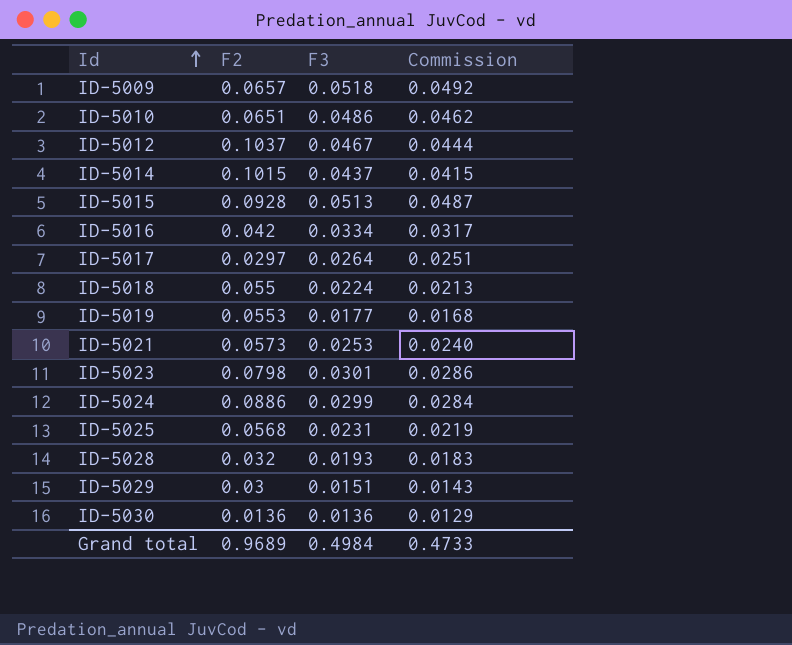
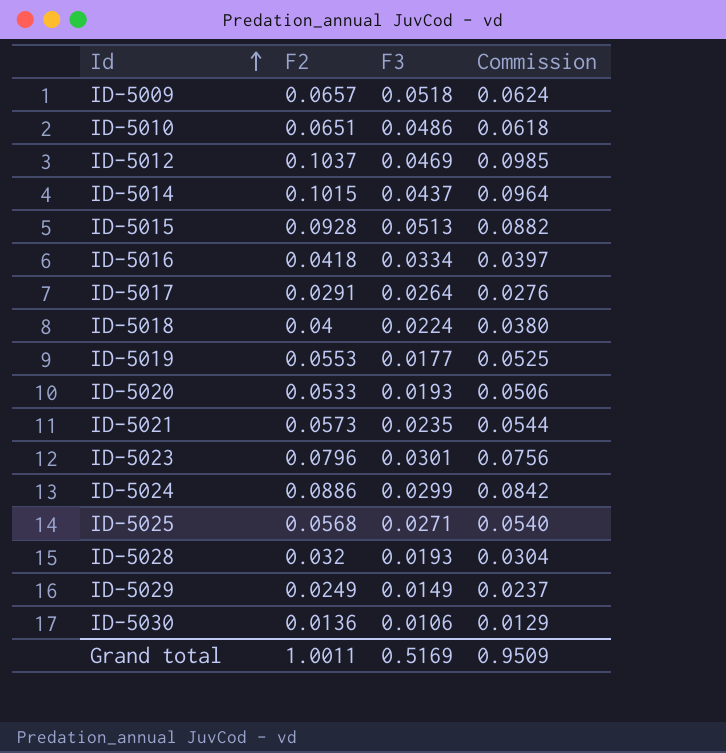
column Commission | formula: [F3] * 0.95 -> [F2] * 0.95
ID-5012 | F3: 0.0467 -> 0.0469
ID-5016 | F2: 0.042 -> 0.0418
ID-5017 | F2: 0.0297 -> 0.0291
ID-5018 | F2: 0.055 -> 0.04
row ID-5020: none -> 0.0533 | 0.0193 | 0.0506
ID-5021 | F3: 0.0253 -> 0.0235
ID-5023 | F2: 0.0798 -> 0.0796
ID-5025 | F3: 0.0231 -> 0.0271
ID-5029 | F2: 0.03 -> 0.0249
ID-5029 | F3: 0.0151 -> 0.0149
ID-5030 | F3: 0.0136 -> 0.0106
Grand total | F2: 0.9689 -> 1.0011
Grand total | F3: 0.4984 -> 0.5169
Grand total | Commission: 0.4733 -> 0.9509

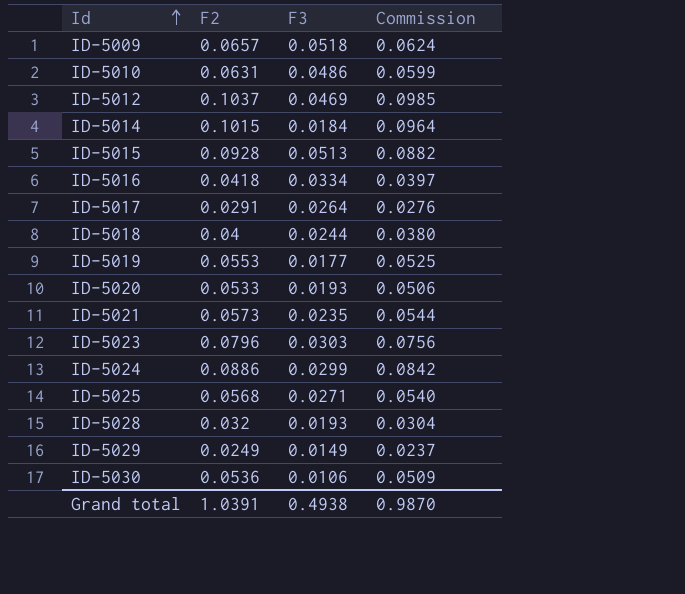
ID-5010 | F2: 0.0651 -> 0.0631
ID-5010 | Commission: 0.0618 -> 0.0599
ID-5014 | F3: 0.0437 -> 0.0184
ID-5018 | F3: 0.0224 -> 0.0244
ID-5023 | F3: 0.0301 -> 0.0303
ID-5030 | F2: 0.0136 -> 0.0536
ID-5030 | Commission: 0.0129 -> 0.0509
Grand total | F2: 1.0011 -> 1.0391
Grand total | F3: 0.5169 -> 0.4938
Grand total | Commission: 0.9509 -> 0.9870

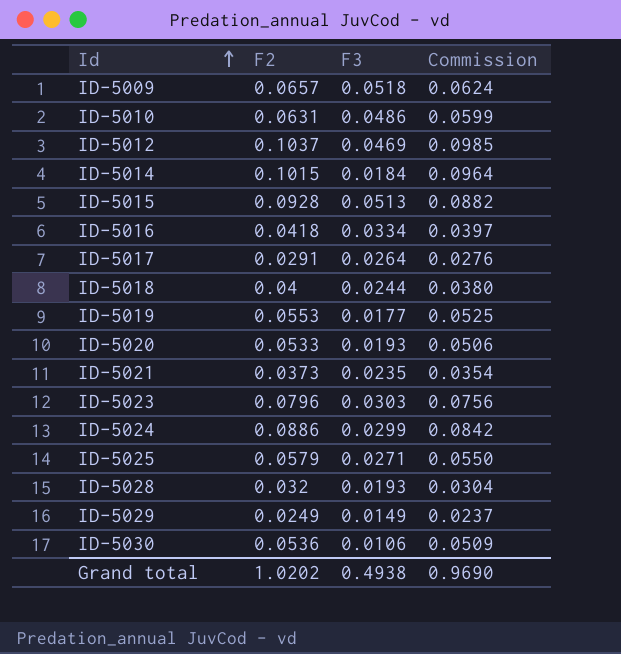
ID-5021 | F2: 0.0573 -> 0.0373
ID-5021 | Commission: 0.0544 -> 0.0354
ID-5025 | F2: 0.0568 -> 0.0579
ID-5025 | Commission: 0.0540 -> 0.0550
Grand total | F2: 1.0391 -> 1.0202
Grand total | Commission: 0.9870 -> 0.9690

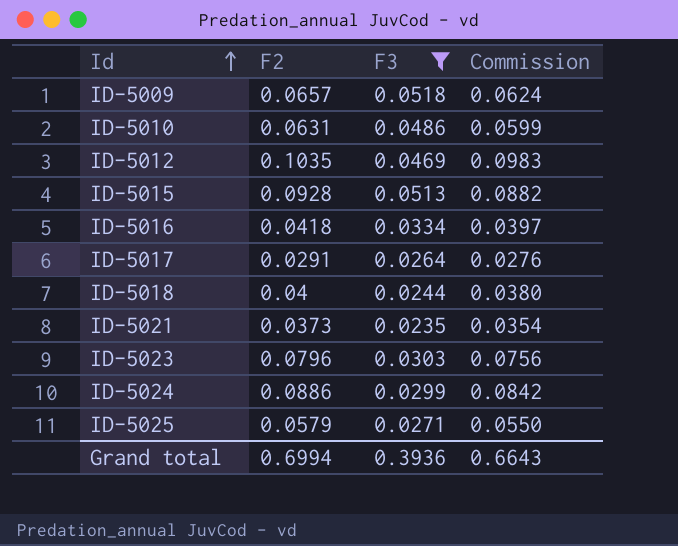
filter: none -> F3 >= 0.0235
ID-5012 | F2: 0.1037 -> 0.1035
ID-5012 | Commission: 0.0985 -> 0.0983
Grand total | F2: 1.0202 -> 0.6994
Grand total | F3: 0.4938 -> 0.3936
Grand total | Commission: 0.9690 -> 0.6643

